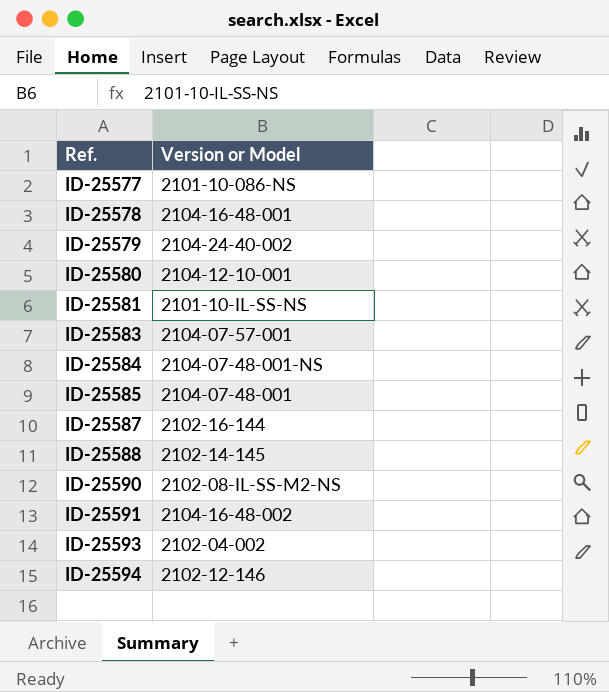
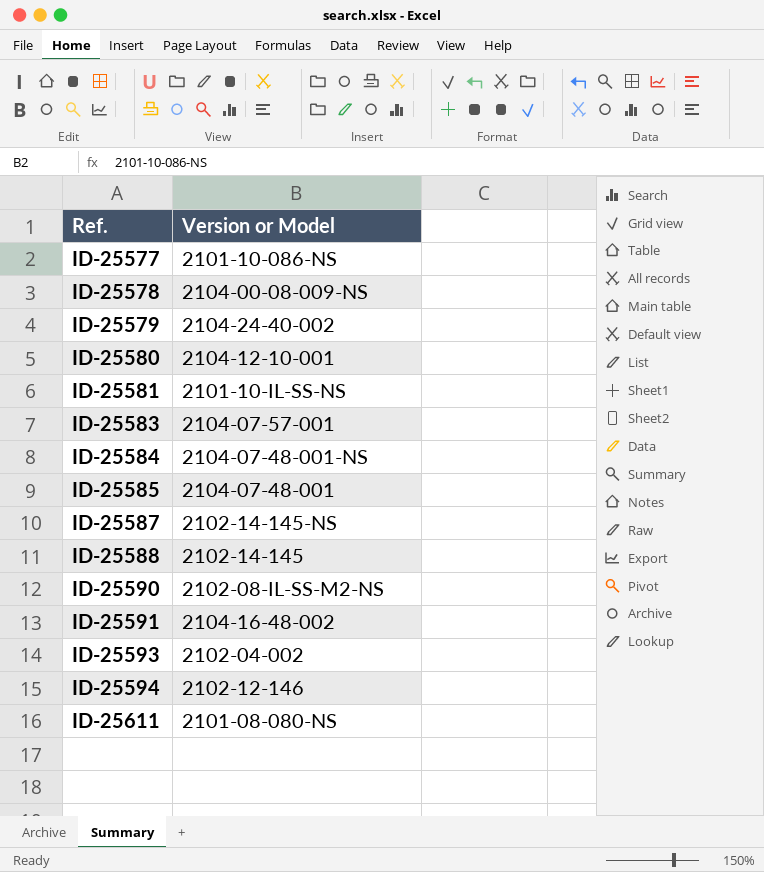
ID-25578 | Version or Model: 2104-16-48-001 -> 2104-00-08-009-NS
ID-25587 | Version or Model: 2102-16-144 -> 2102-14-145-NS
row ID-25611: none -> 2101-08-080-NS

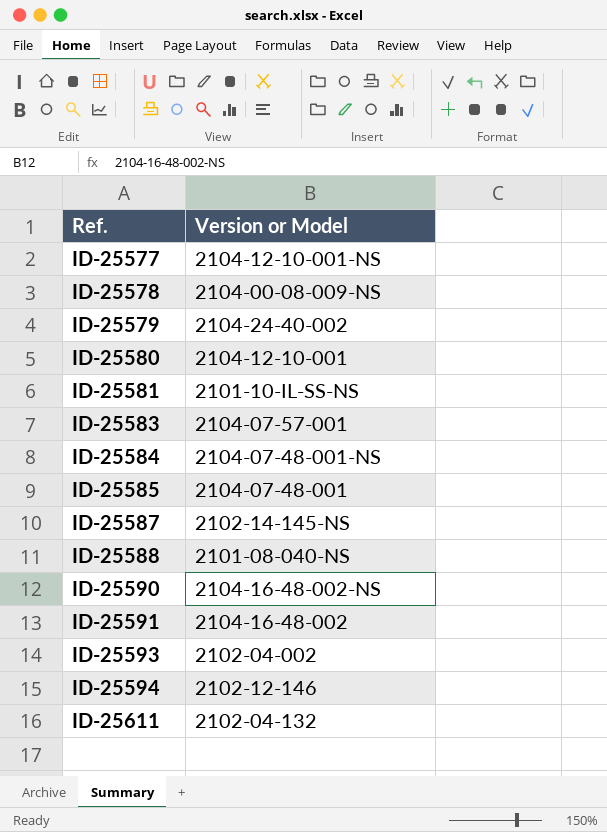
ID-25577 | Version or Model: 2101-10-086-NS -> 2104-12-10-001-NS
ID-25588 | Version or Model: 2102-14-145 -> 2101-08-040-NS
ID-25590 | Version or Model: 2102-08-IL-SS-M2-NS -> 2104-16-48-002-NS
ID-25611 | Version or Model: 2101-08-080-NS -> 2102-04-132

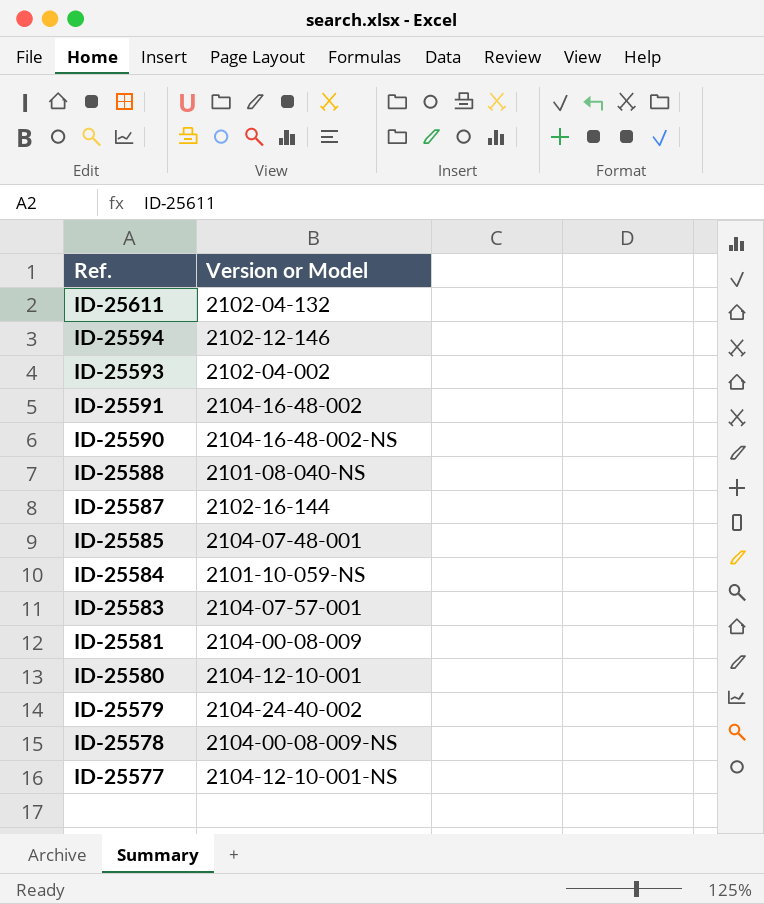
row order: Ref. ascending -> Ref. descending
ID-25587 | Version or Model: 2102-14-145-NS -> 2102-16-144
ID-25584 | Version or Model: 2104-07-48-001-NS -> 2101-10-059-NS
ID-25581 | Version or Model: 2101-10-IL-SS-NS -> 2104-00-08-009

